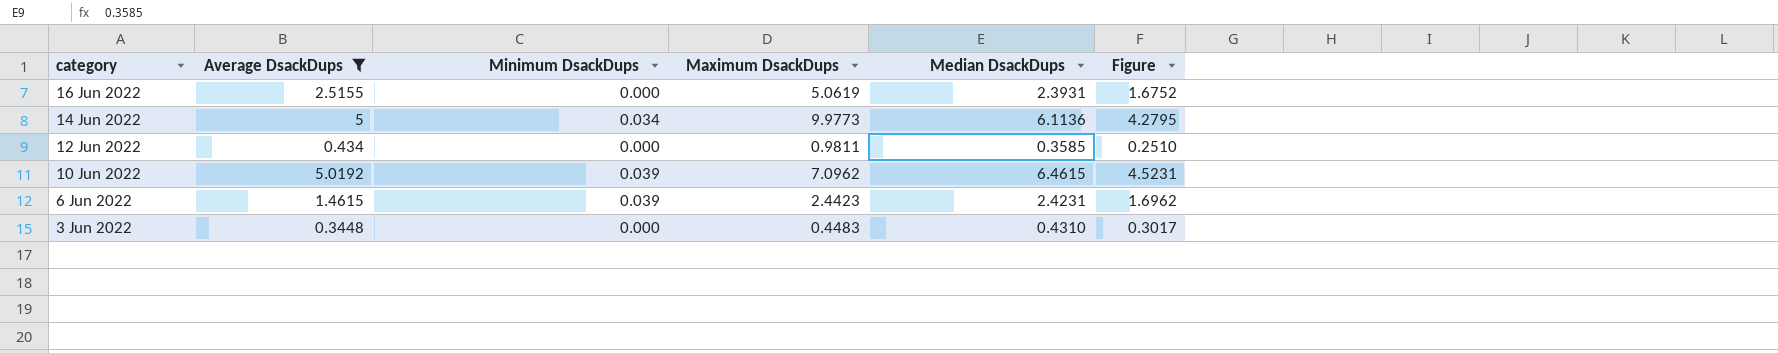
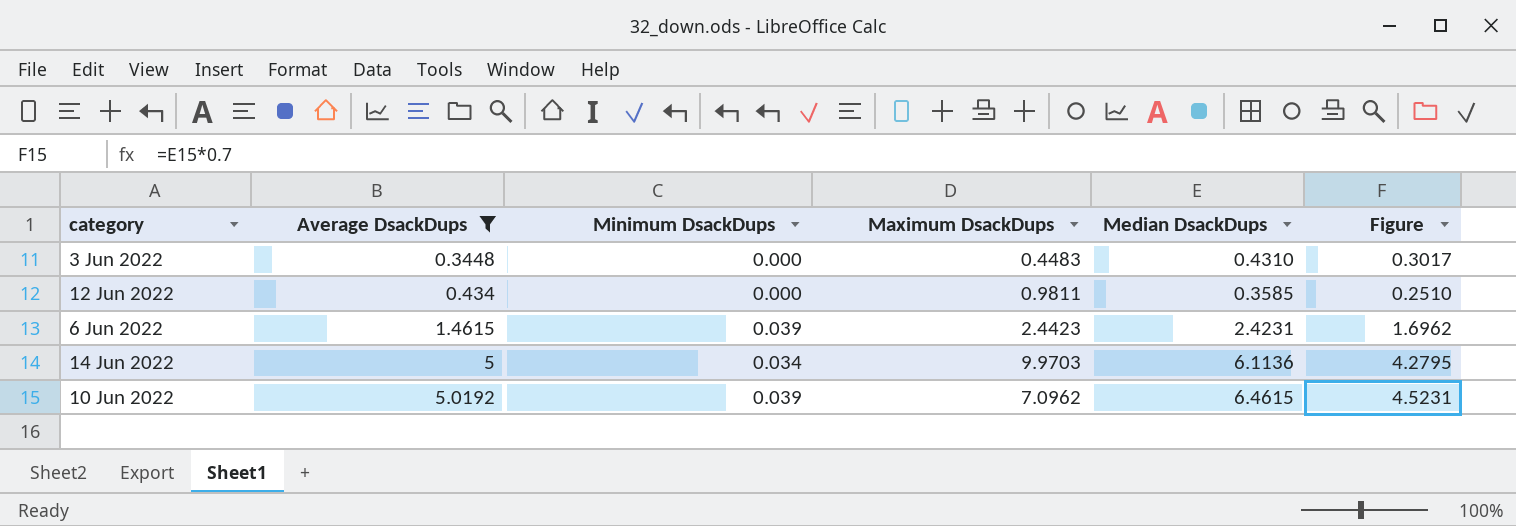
row order: category descending -> Average DsackDups ascending
row 16 Jun 2022: 2.5155 | 0.000 | 5.0619 | 2.3931 | 1.6752 -> none
14 Jun 2022 | Maximum DsackDups: 9.9773 -> 9.9703

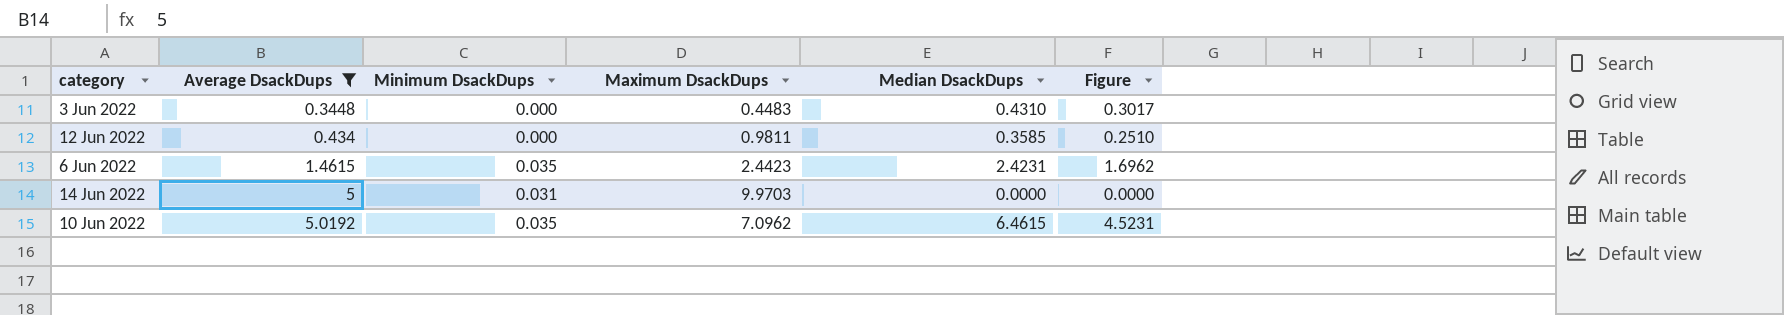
6 Jun 2022 | Minimum DsackDups: 0.039 -> 0.035
14 Jun 2022 | Minimum DsackDups: 0.034 -> 0.031
14 Jun 2022 | Median DsackDups: 6.1136 -> 0.0000
14 Jun 2022 | Figure: 4.2795 -> 0.0000
10 Jun 2022 | Minimum DsackDups: 0.039 -> 0.035

